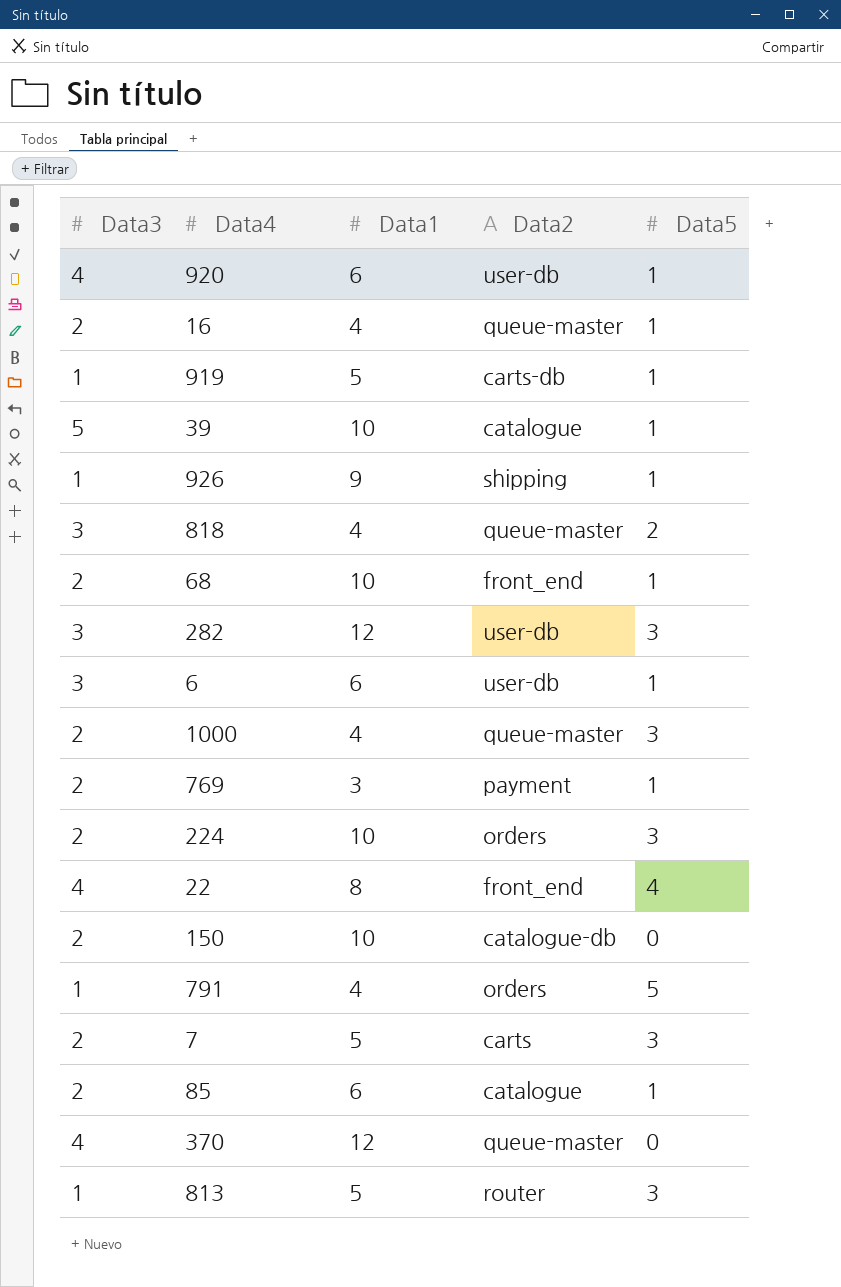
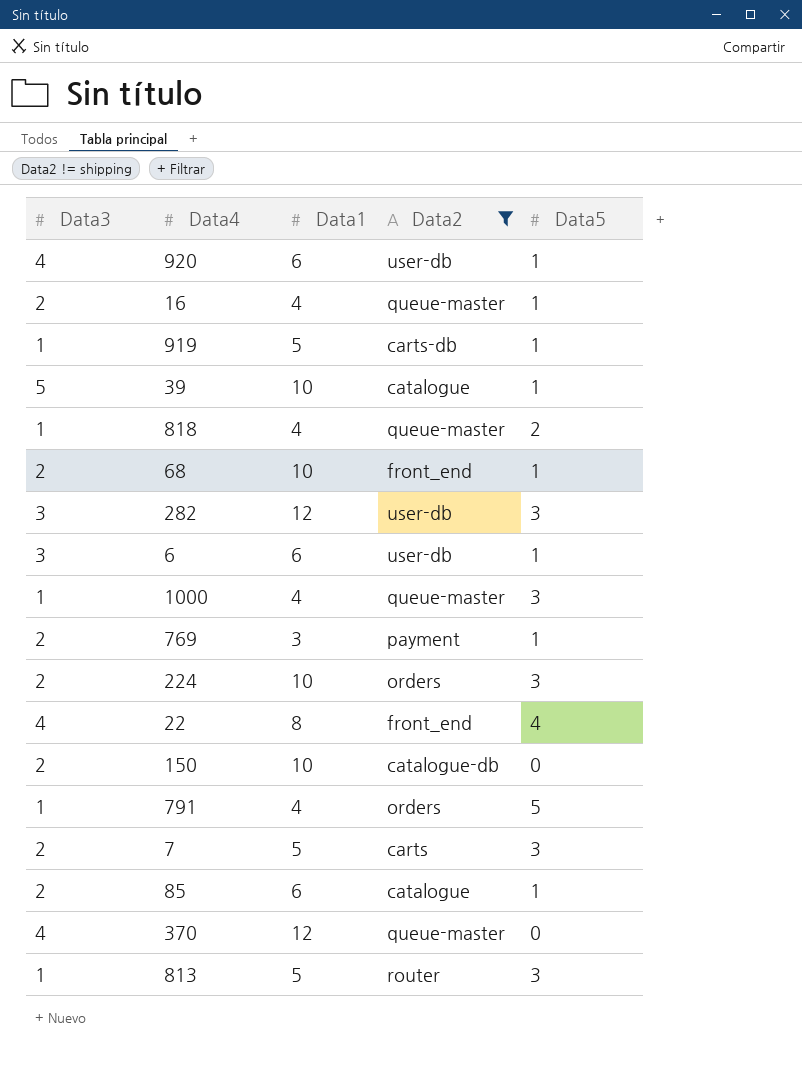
filter: none -> Data2 != shipping
818 | Data3: 3 -> 1
1000 | Data3: 2 -> 1

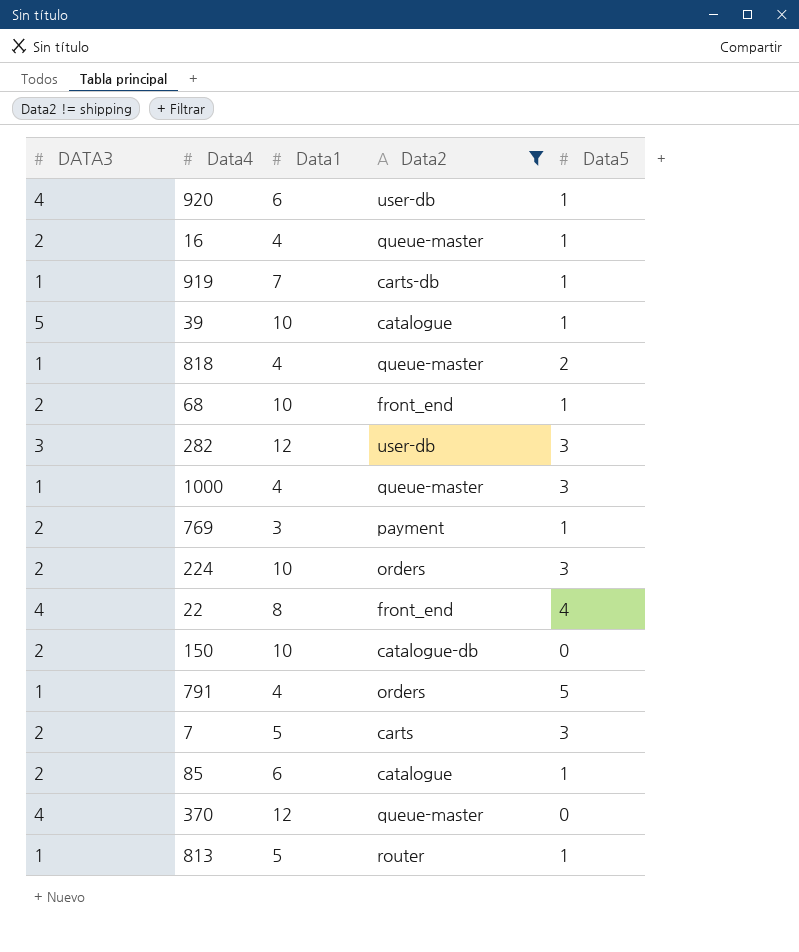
column name: Data3 -> DATA3
row 6: 3 | 6 | user-db | 1 -> none
919 | Data1: 5 -> 7
813 | Data5: 3 -> 1

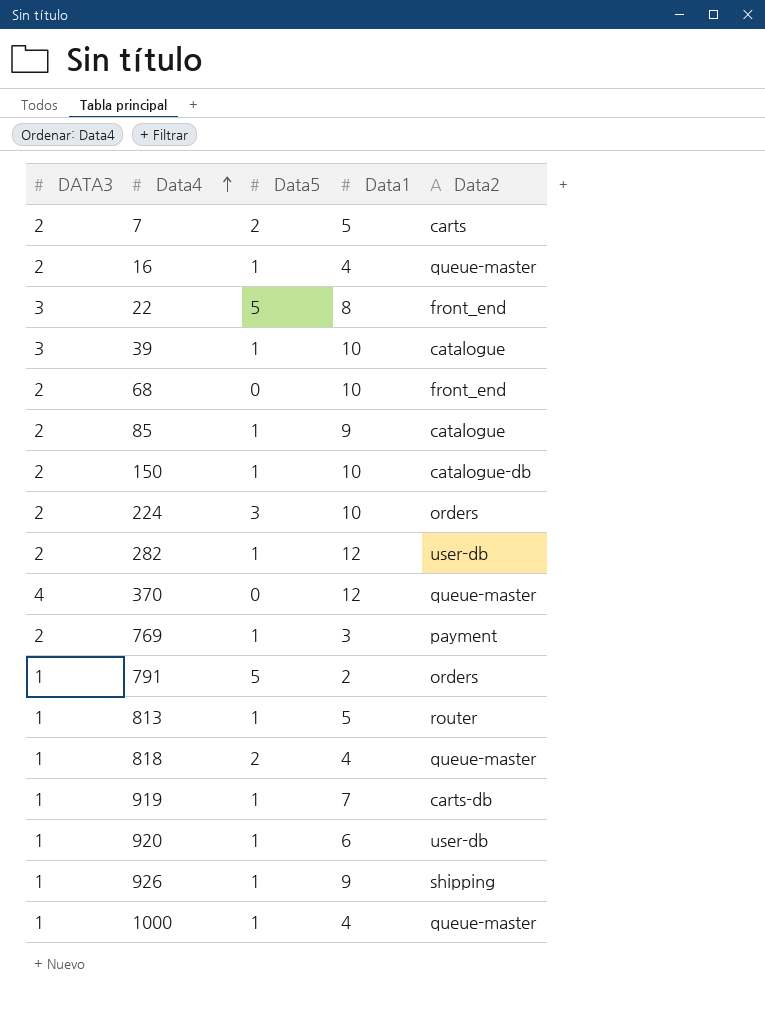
filter: Data2 != shipping -> none
row order: none -> Data4 ascending
column Data5 | position: 5 -> 3
7 | Data5: 3 -> 2
22 | DATA3: 4 -> 3
22 | Data5: 4 -> 5
39 | DATA3: 5 -> 3
68 | Data5: 1 -> 0
85 | Data1: 6 -> 9
150 | Data5: 0 -> 1
282 | DATA3: 3 -> 2
282 | Data5: 3 -> 1
791 | Data1: 4 -> 2
920 | DATA3: 4 -> 1
1000 | Data5: 3 -> 1

